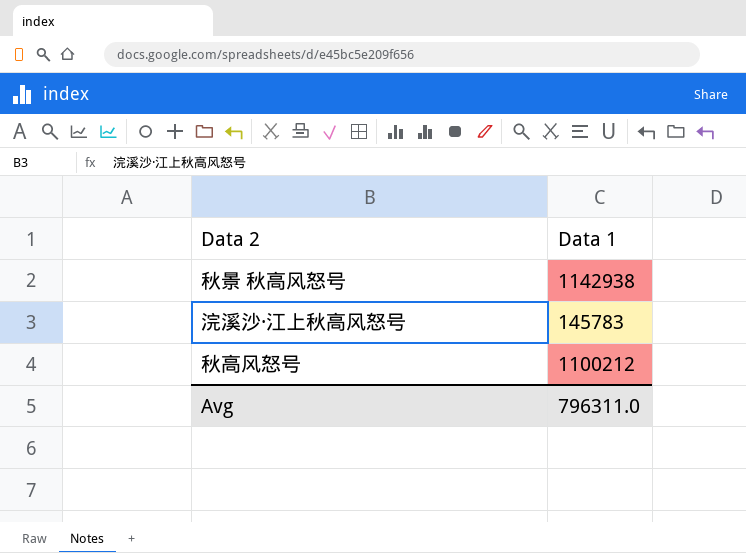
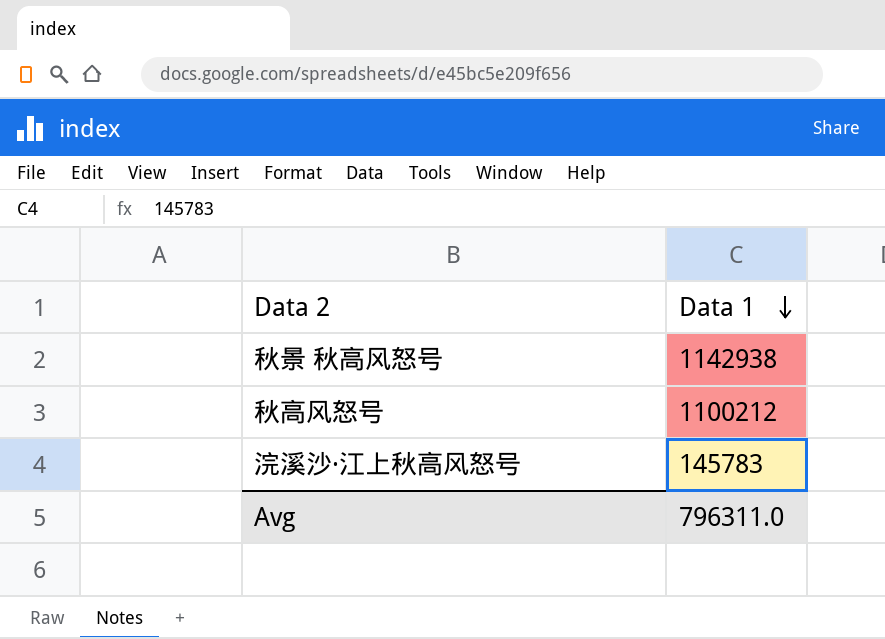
row order: none -> Data 1 descending

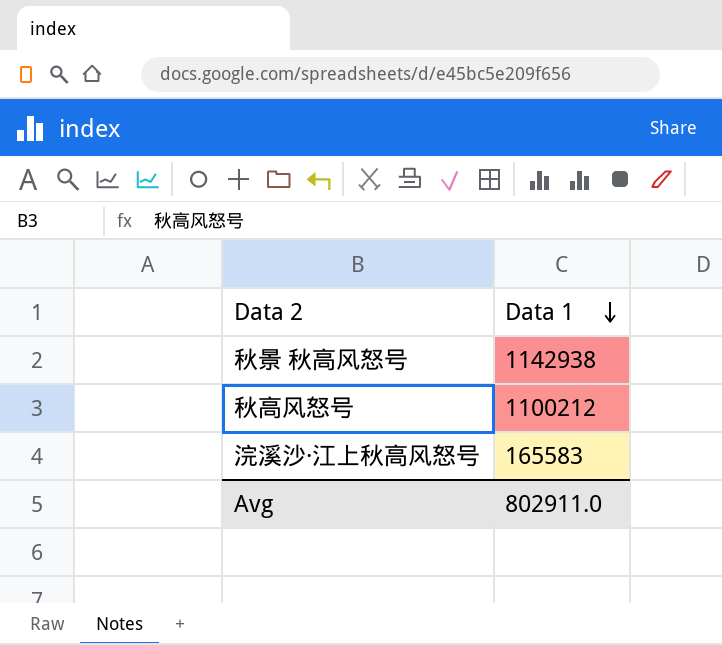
浣溪沙·江上秋高风怒号 | Data 1: 145783 -> 165583
Avg | Data 1: 796311.0 -> 802911.0

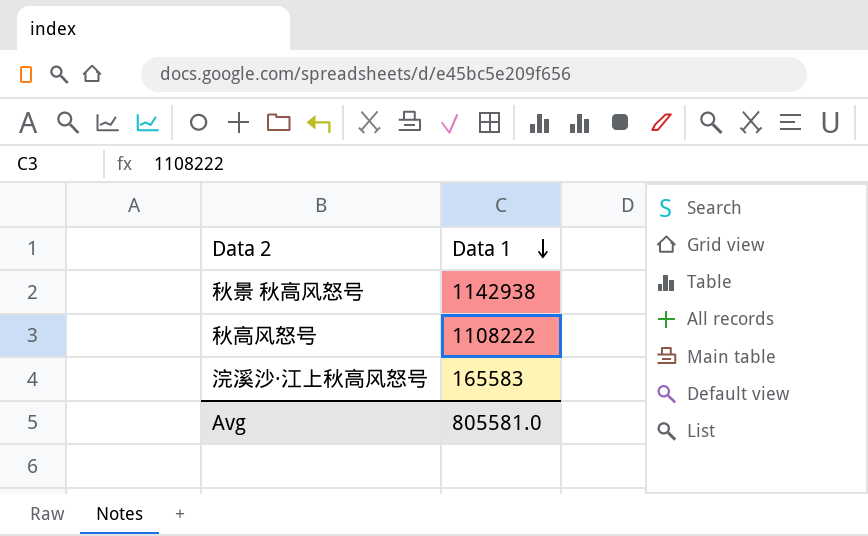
秋高风怒号 | Data 1: 1100212 -> 1108222
Avg | Data 1: 802911.0 -> 805581.0

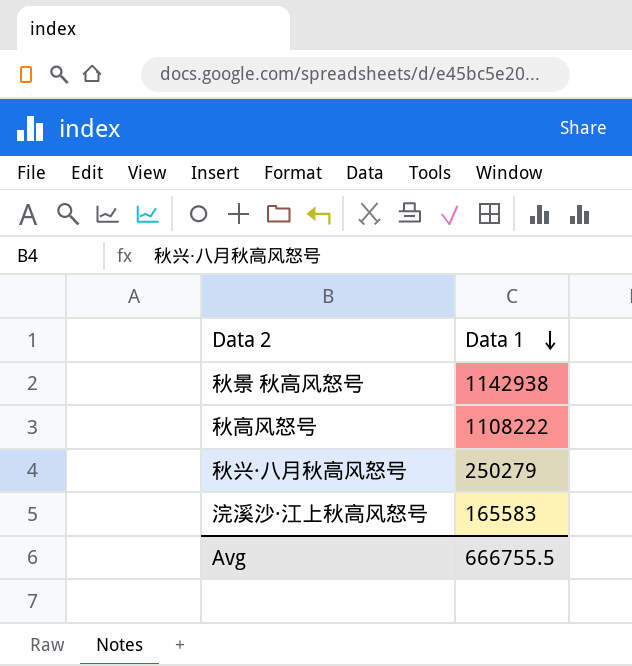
row 秋兴·八月秋高风怒号: none -> 250279
Avg | Data 1: 805581.0 -> 666755.5

